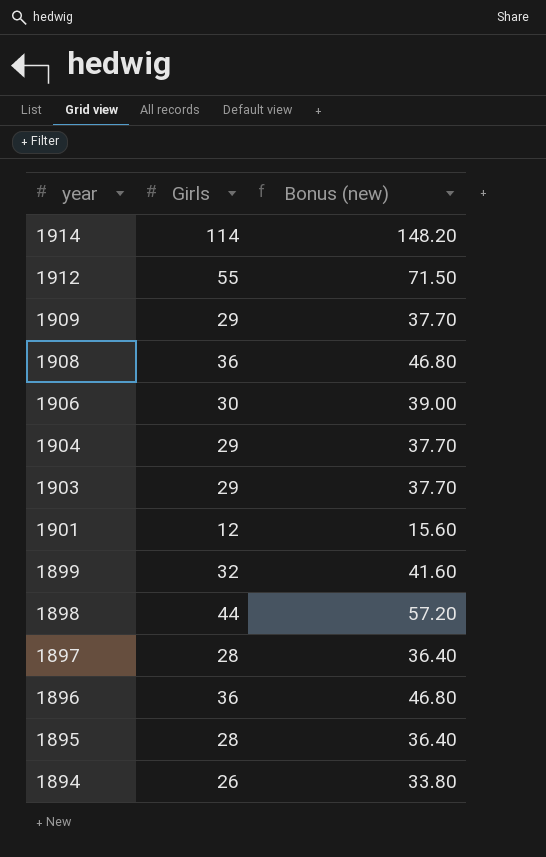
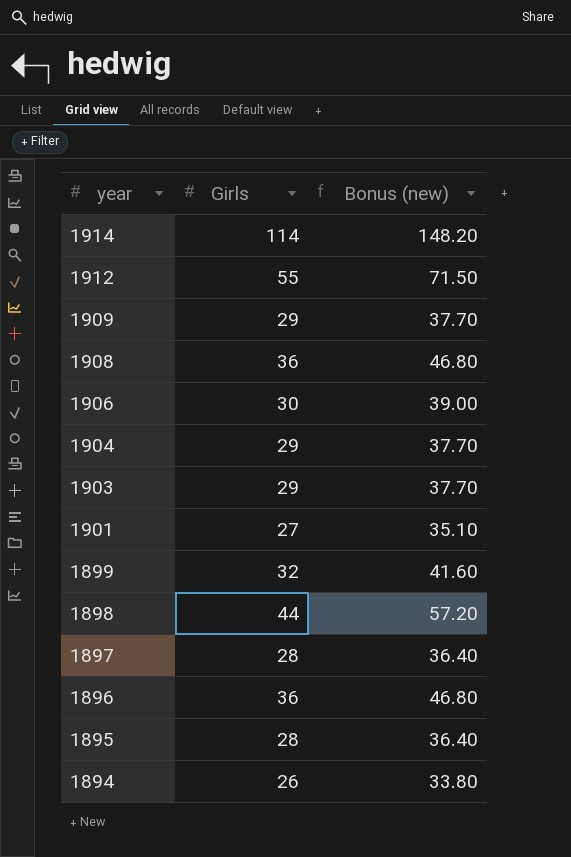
1901 | Girls: 12 -> 27
1901 | Bonus (new): 15.60 -> 35.10

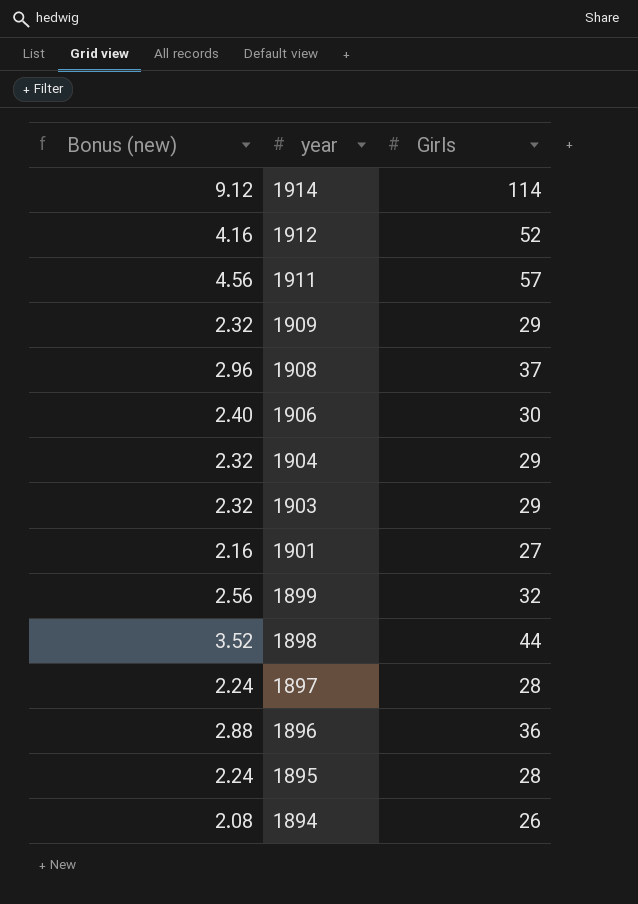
column Bonus (new) | formula: [Girls] * 1.3 -> [Girls] * 0.08
column Bonus (new) | position: 3 -> 1
1912 | Girls: 55 -> 52
row 1911: none -> 4.56 | 57
1908 | Girls: 36 -> 37

